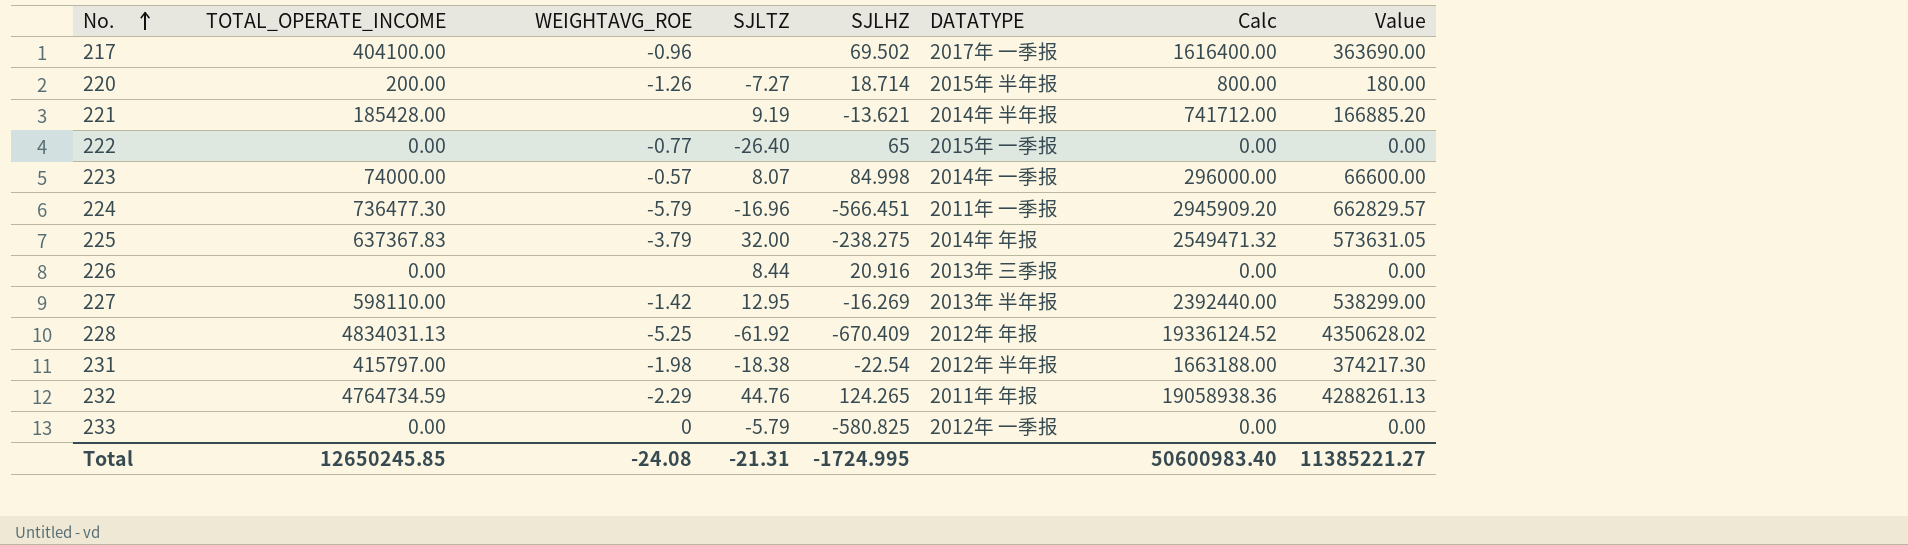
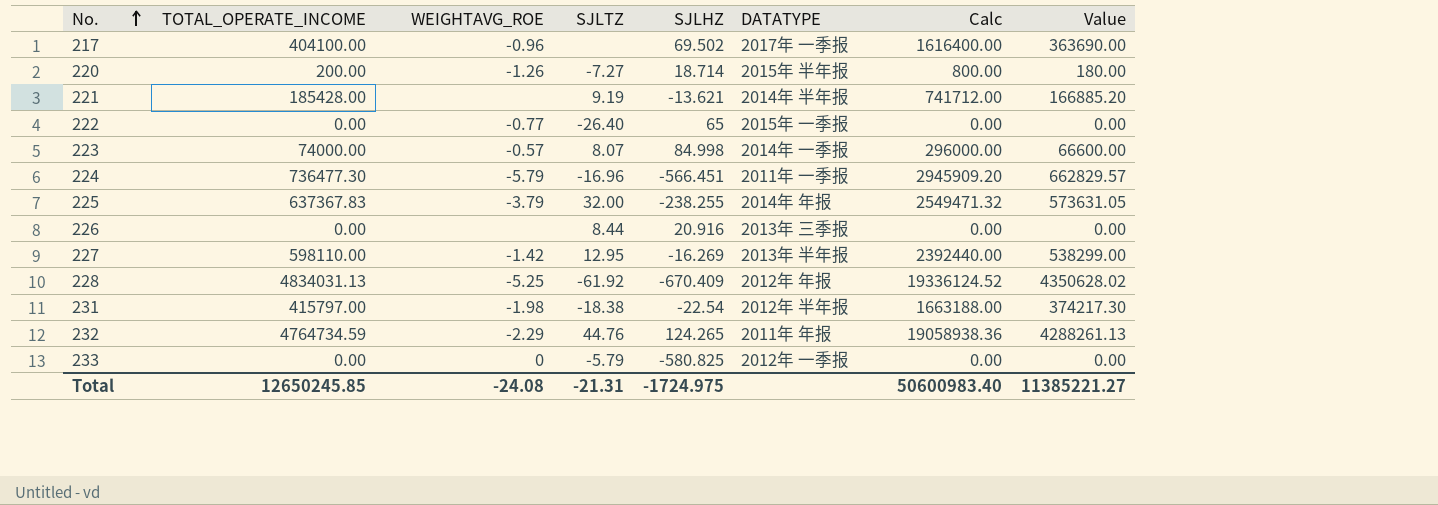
225 | SJLHZ: -238.275 -> -238.255
Total | SJLHZ: -1724.995 -> -1724.975

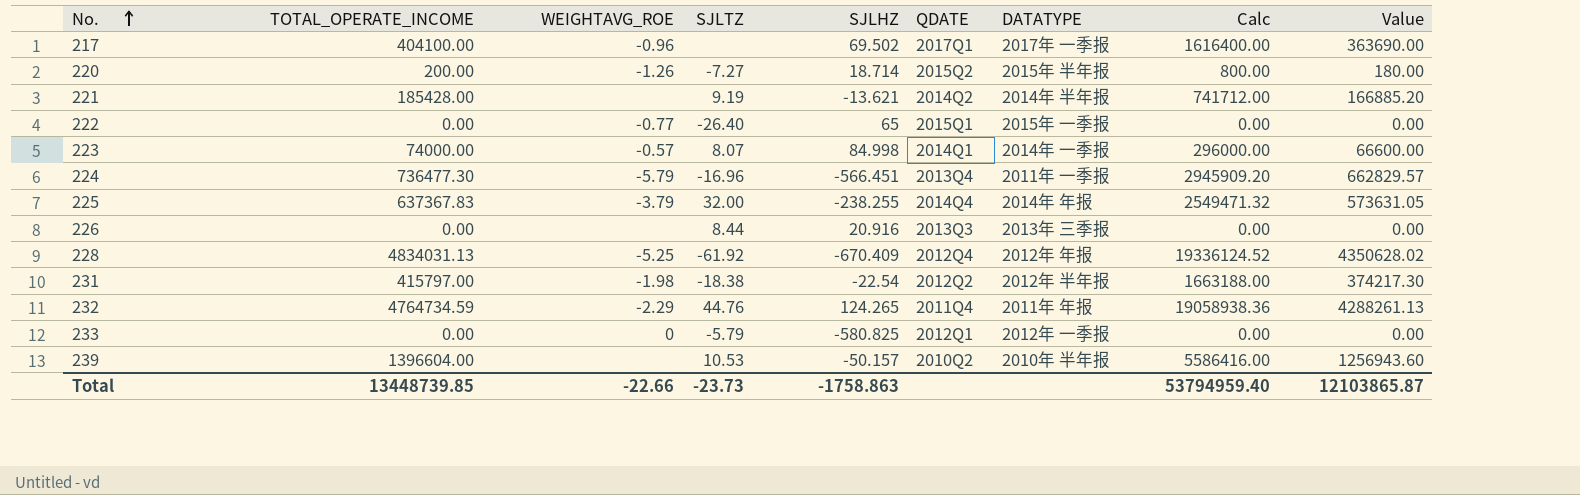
column QDATE | position: none -> 6
row 227: 598110.00 | -1.42 | 12.95 | -16.269 | 2013年 半年报 | 2392440.00 | 538299.00 -> none
row 239: none -> 1396604.00 | none | 10.53 | -50.157 | 2010Q2 | 2010年 半年报 | 5586416.00 | 1256943.60
Total | TOTAL_OPERATE_INCOME: 12650245.85 -> 13448739.85
Total | WEIGHTAVG_ROE: -24.08 -> -22.66
Total | SJLTZ: -21.31 -> -23.73
Total | SJLHZ: -1724.975 -> -1758.863
Total | Calc: 50600983.40 -> 53794959.40
Total | Value: 11385221.27 -> 12103865.87

